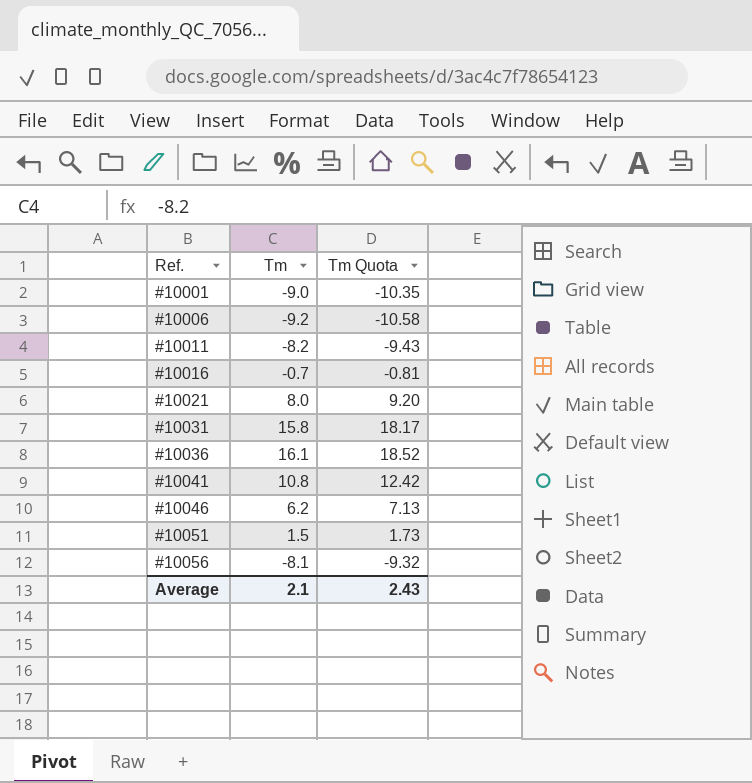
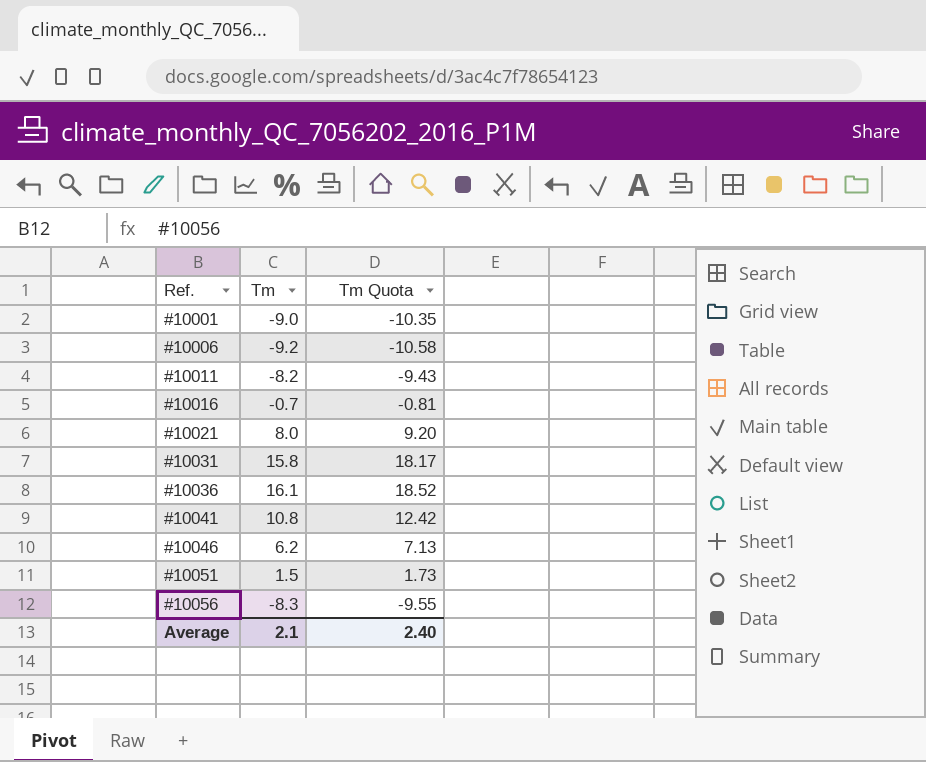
#10056 | Tm: -8.1 -> -8.3
#10056 | Tm Quota: -9.32 -> -9.55
Average | Tm Quota: 2.43 -> 2.40

